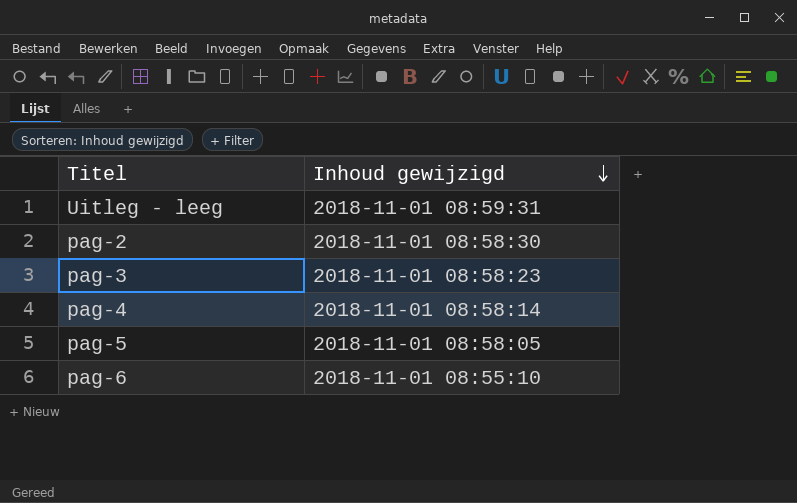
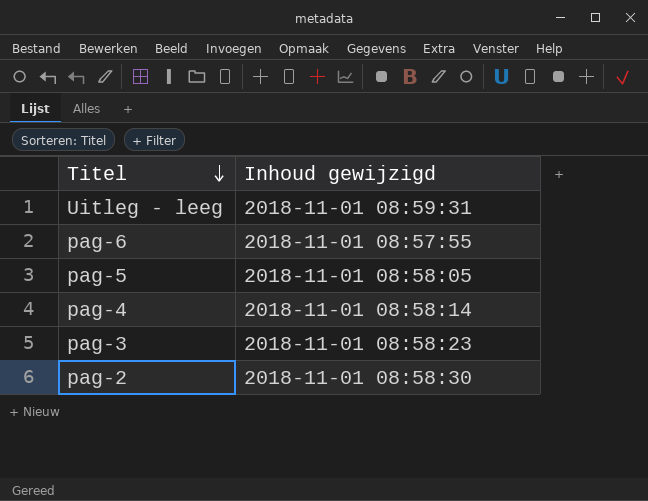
row order: Inhoud gewijzigd descending -> Titel descending
pag-6 | Inhoud gewijzigd: 2018-11-01 08:55:10 -> 2018-11-01 08:57:55

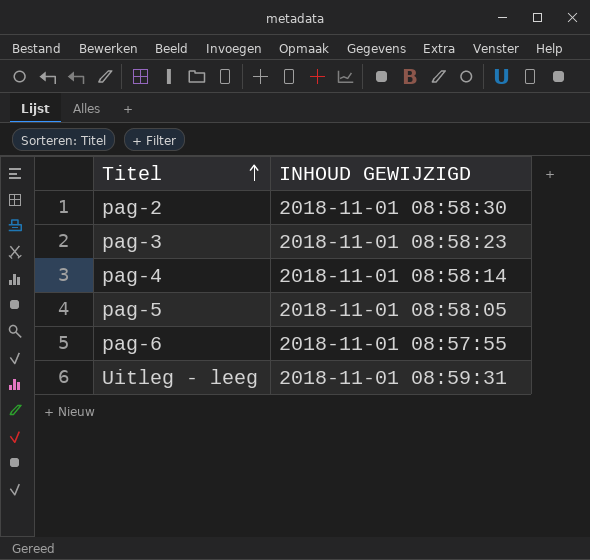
row order: Titel descending -> Titel ascending
column name: Inhoud gewijzigd -> INHOUD GEWIJZIGD

